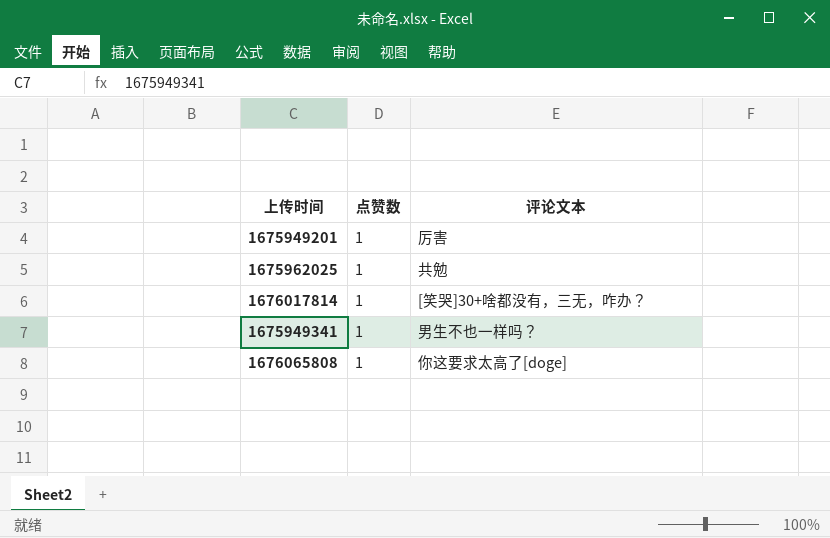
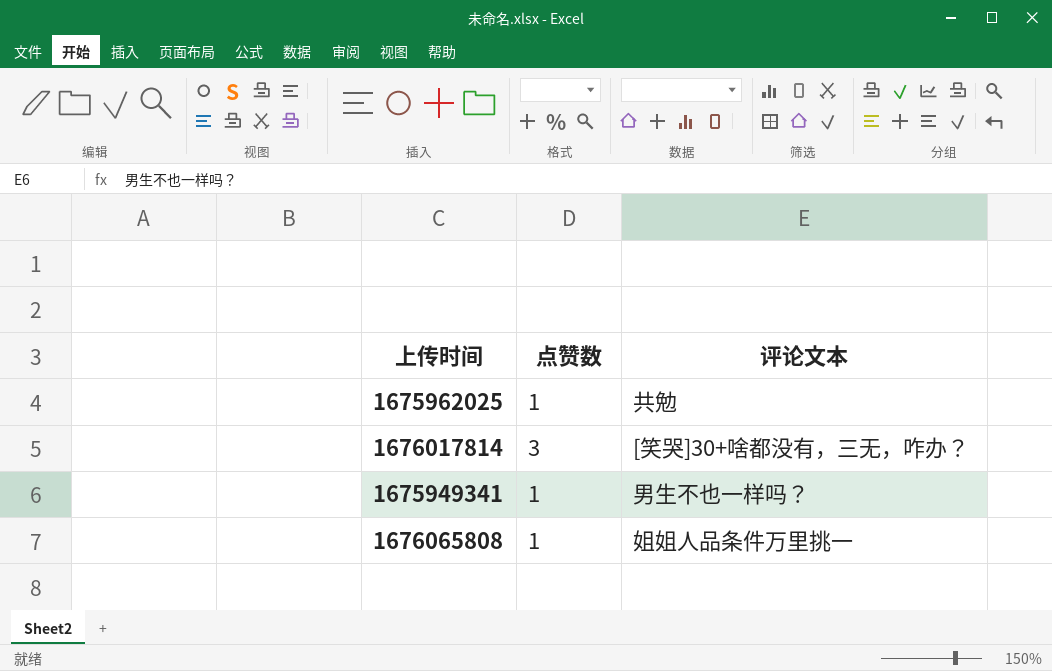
row 1675949201: 1 | 厉害 -> none
1676017814 | 点赞数: 1 -> 3
1676065808 | 评论文本: 你这要求太高了[doge] -> 姐姐人品条件万里挑一

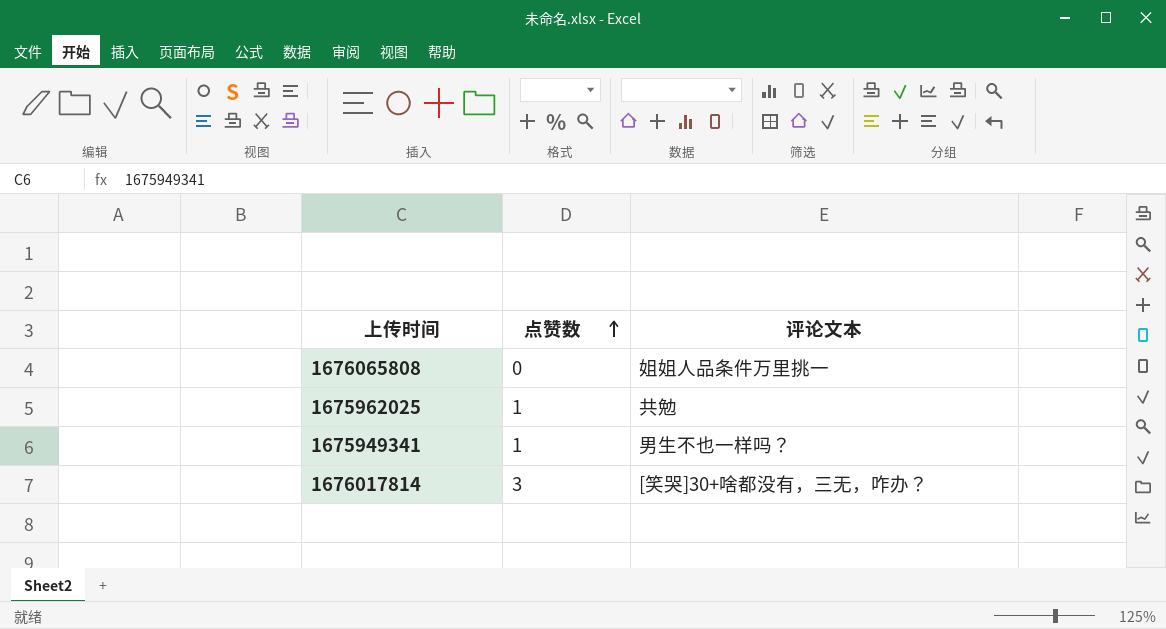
row order: none -> 点赞数 ascending
1676065808 | 点赞数: 1 -> 0

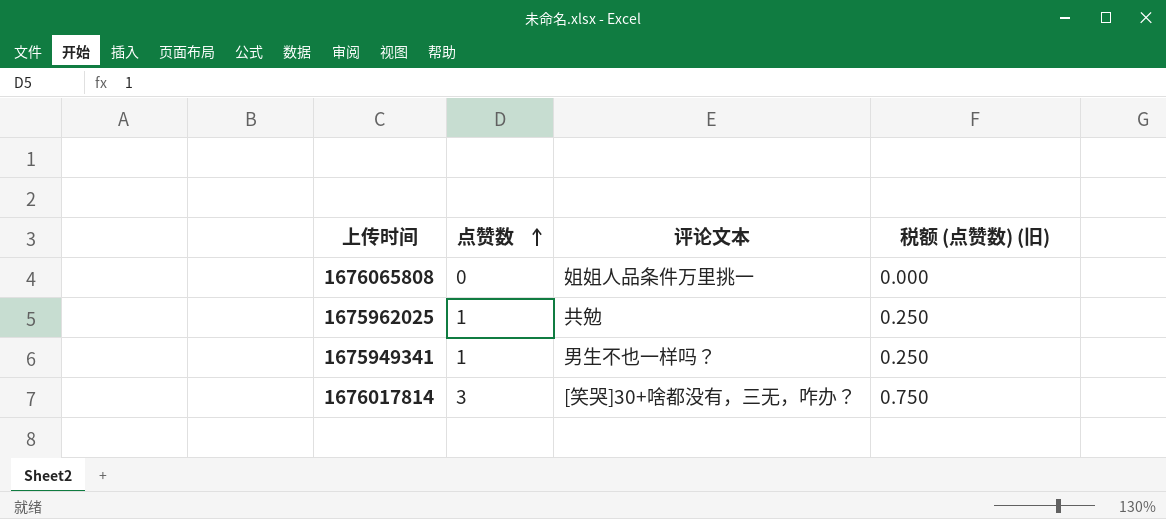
column 税额 (点赞数) (旧) | formula: none -> [点赞数] * 0.25

